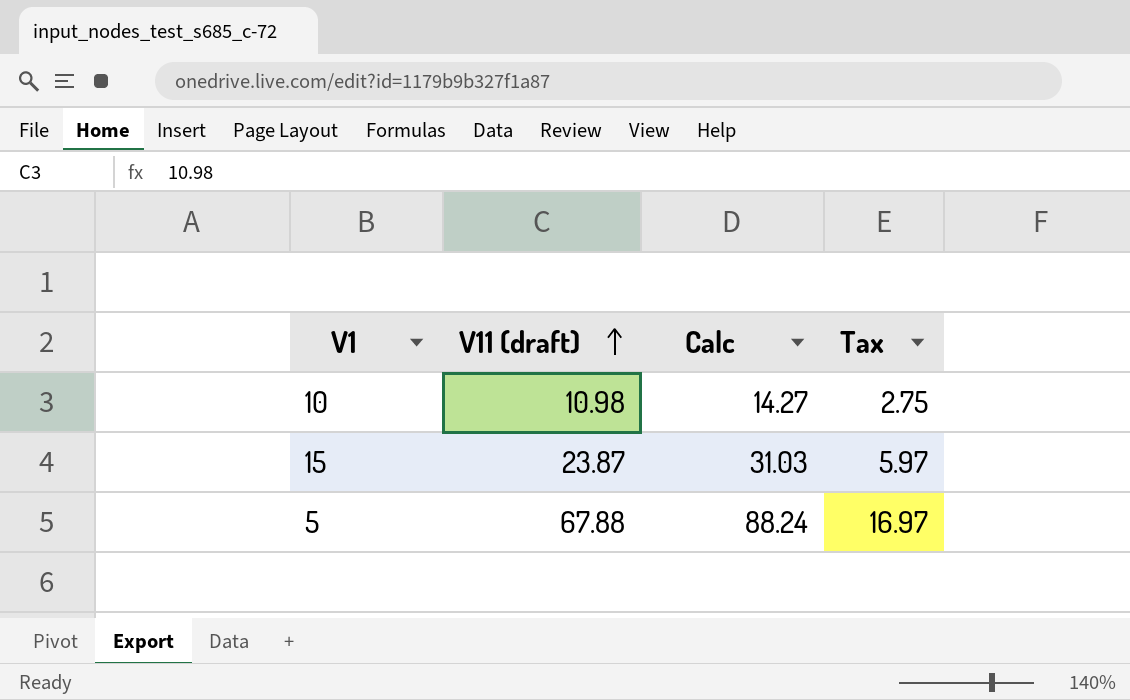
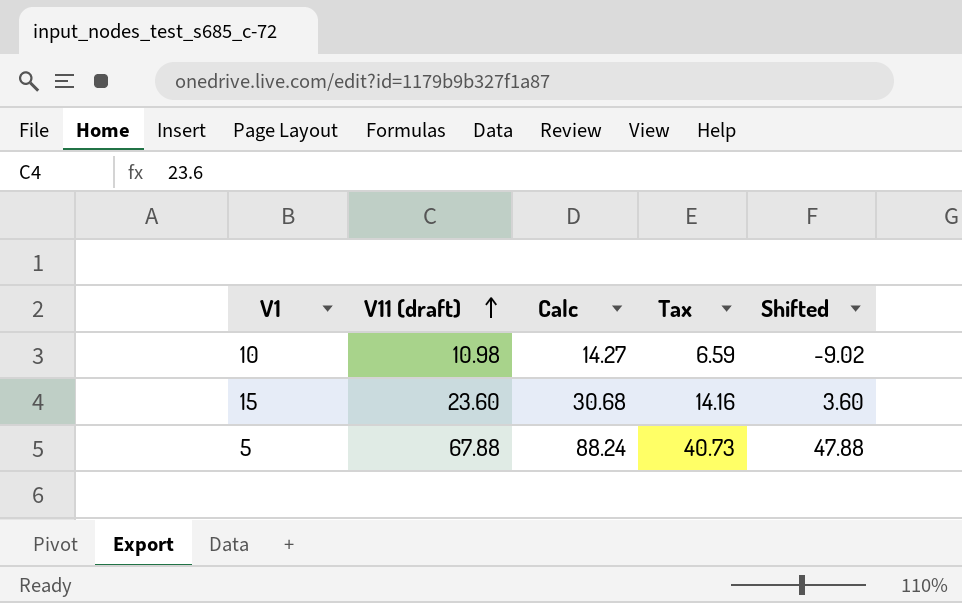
column Tax | formula: [V11 (draft)] * 0.25 -> [V11 (draft)] * 0.6
column Shifted | formula: none -> [V11 (draft)] - 20
15 | V11 (draft): 23.87 -> 23.60
15 | Calc: 31.03 -> 30.68

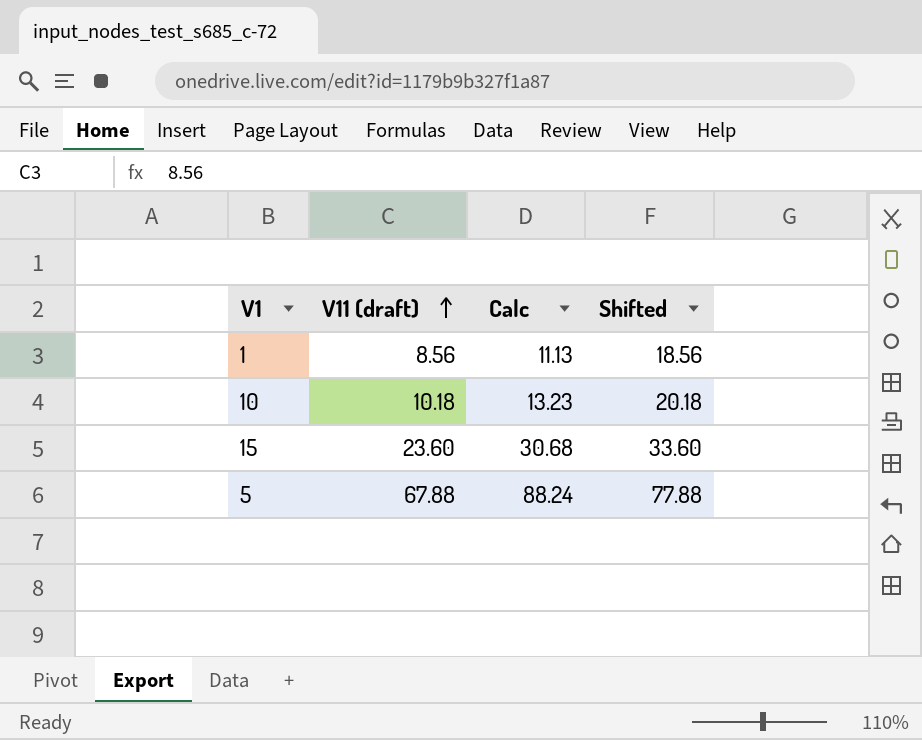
column Tax | formula: [V11 (draft)] * 0.6 -> none
column Shifted | formula: [V11 (draft)] - 20 -> [V11 (draft)] + 10
row 1: none -> 8.56 | 11.13 | 18.56
10 | V11 (draft): 10.98 -> 10.18
10 | Calc: 14.27 -> 13.23

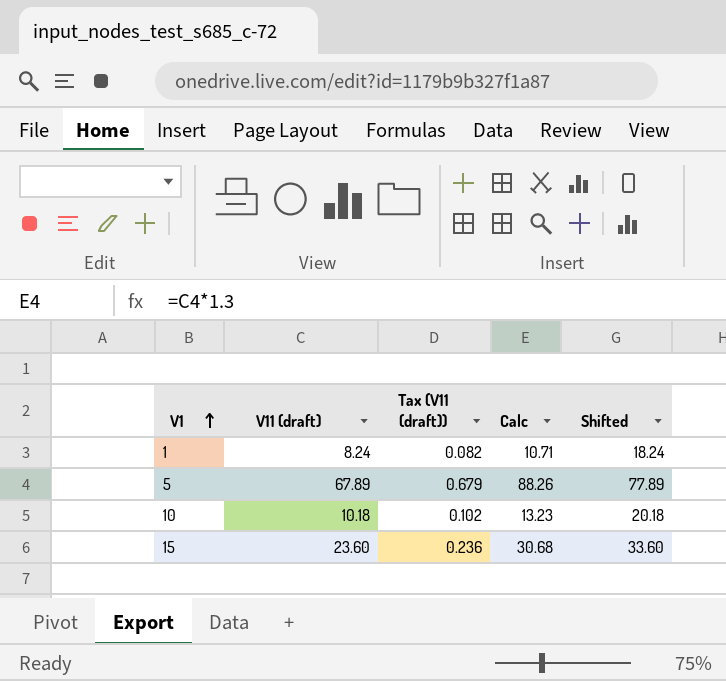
row order: V11 (draft) ascending -> V1 ascending
column Tax (V11 (draft)) | formula: none -> [V11 (draft)] * 0.01
1 | V11 (draft): 8.56 -> 8.24
1 | Calc: 11.13 -> 10.71
1 | Shifted: 18.56 -> 18.24
5 | V11 (draft): 67.88 -> 67.89
5 | Calc: 88.24 -> 88.26
5 | Shifted: 77.88 -> 77.89

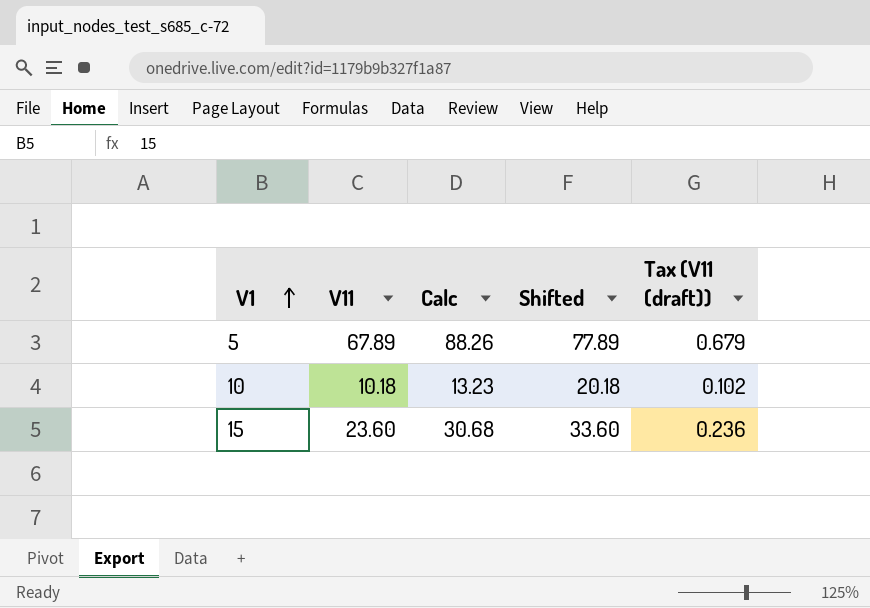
column name: V11 (draft) -> V11
column Tax (V11 (draft)) | position: 3 -> 5
row 1: 8.24 | 0.082 | 10.71 | 18.24 -> none

